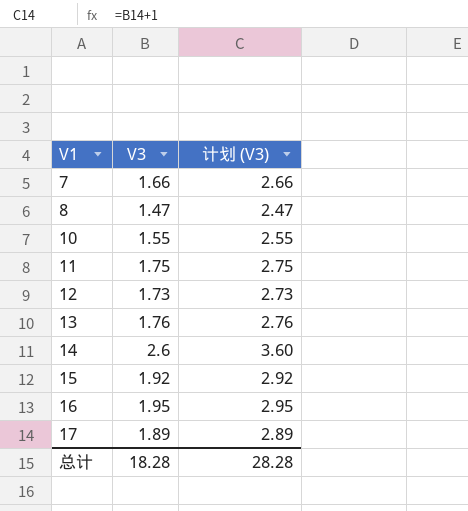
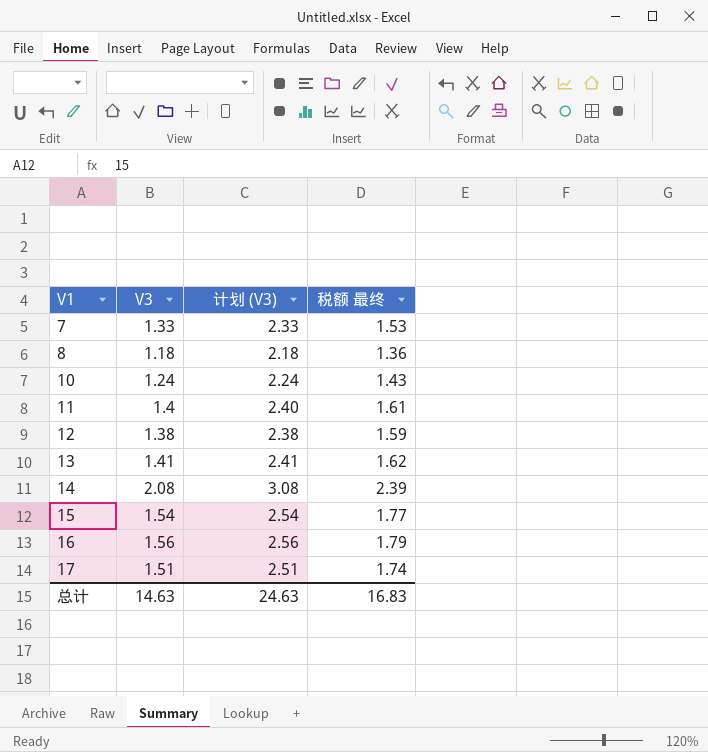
column 税额 最终 | formula: none -> [V3] * 1.15
7 | V3: 1.66 -> 1.33
7 | 计划 (V3): 2.66 -> 2.33
8 | V3: 1.47 -> 1.18
8 | 计划 (V3): 2.47 -> 2.18
10 | V3: 1.55 -> 1.24
10 | 计划 (V3): 2.55 -> 2.24
11 | V3: 1.75 -> 1.4
11 | 计划 (V3): 2.75 -> 2.40
12 | V3: 1.73 -> 1.38
12 | 计划 (V3): 2.73 -> 2.38
13 | V3: 1.76 -> 1.41
13 | 计划 (V3): 2.76 -> 2.41
14 | V3: 2.6 -> 2.08
14 | 计划 (V3): 3.60 -> 3.08
15 | V3: 1.92 -> 1.54
15 | 计划 (V3): 2.92 -> 2.54
16 | V3: 1.95 -> 1.56
16 | 计划 (V3): 2.95 -> 2.56
17 | V3: 1.89 -> 1.51
17 | 计划 (V3): 2.89 -> 2.51
总计 | V3: 18.28 -> 14.63
总计 | 计划 (V3): 28.28 -> 24.63

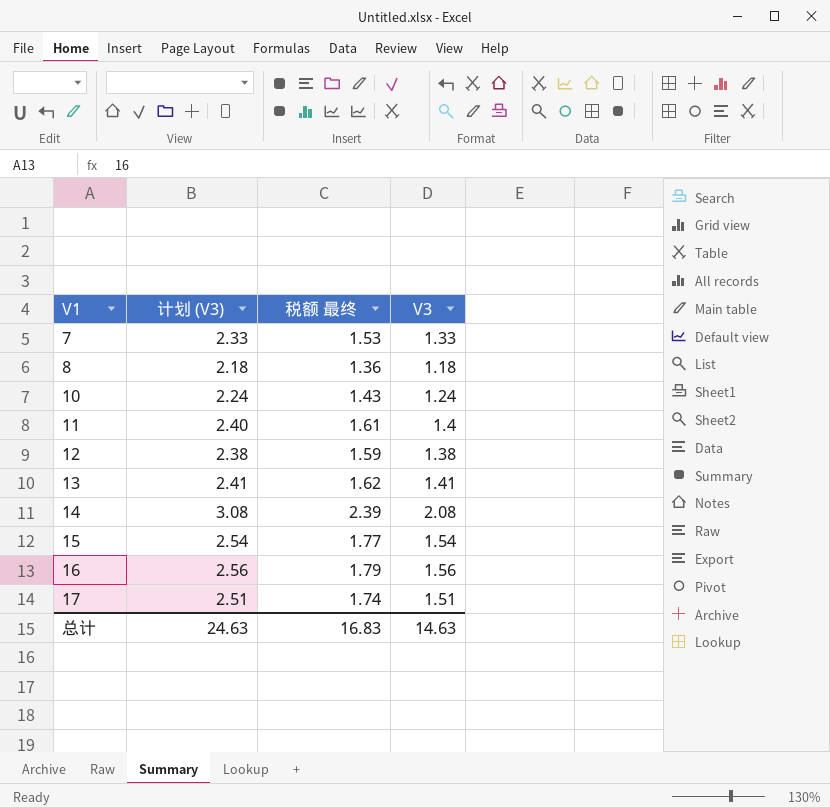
column V3 | position: 2 -> 4

